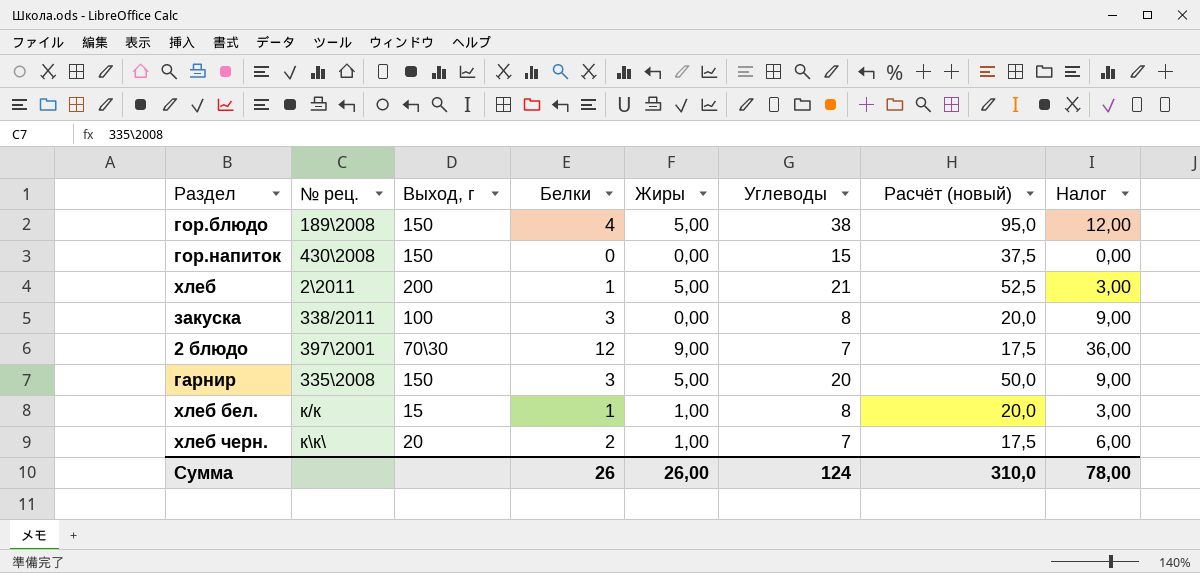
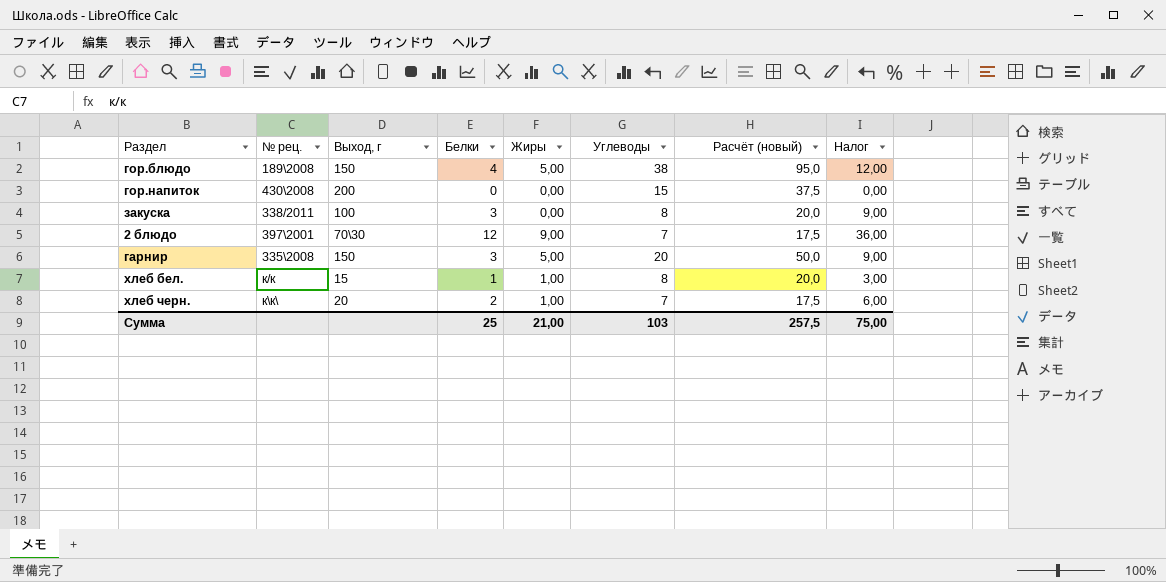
row хлеб: 2\2011 | 200 | 1 | 5,00 | 21 | 52,5 | 3,00 -> none
гор.напиток | Выход, г: 150 -> 200
Сумма | Белки: 26 -> 25
Сумма | Жиры: 26,00 -> 21,00
Сумма | Углеводы: 124 -> 103
Сумма | Расчёт (новый): 310,0 -> 257,5
Сумма | Налог: 78,00 -> 75,00

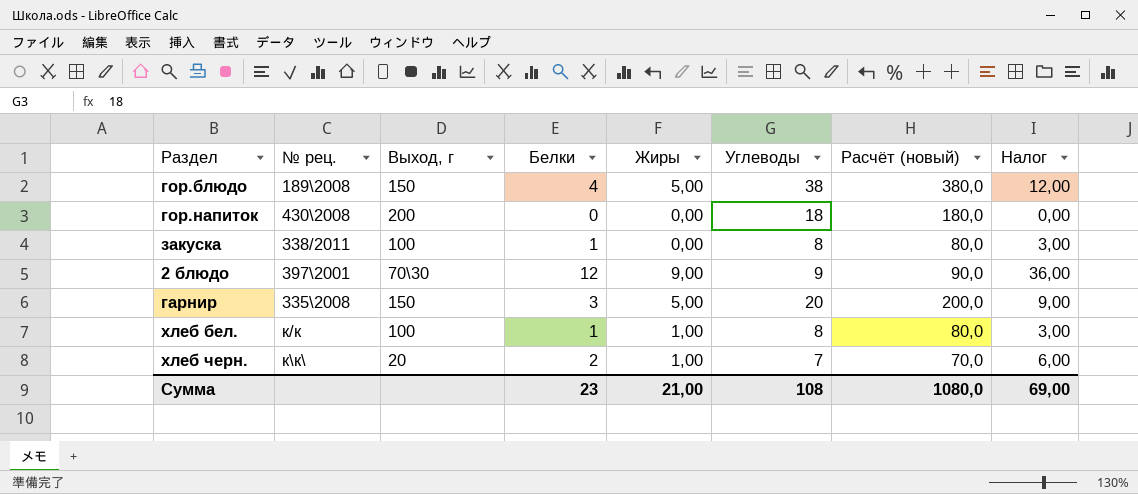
column Расчёт (новый) | formula: [Углеводы] * 2,5 -> [Углеводы] * 10
гор.напиток | Углеводы: 15 -> 18
закуска | Белки: 3 -> 1
закуска | Налог: 9,00 -> 3,00
2 блюдо | Углеводы: 7 -> 9
хлеб бел. | Выход, г: 15 -> 100
Сумма | Белки: 25 -> 23
Сумма | Углеводы: 103 -> 108
Сумма | Расчёт (новый): 257,5 -> 1080,0
Сумма | Налог: 75,00 -> 69,00

